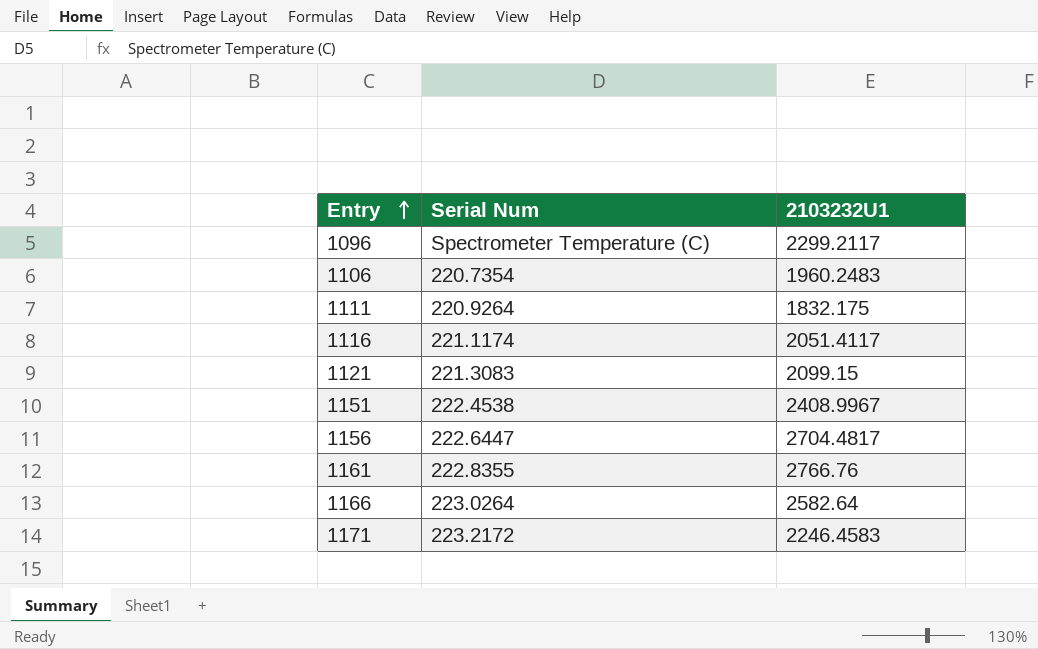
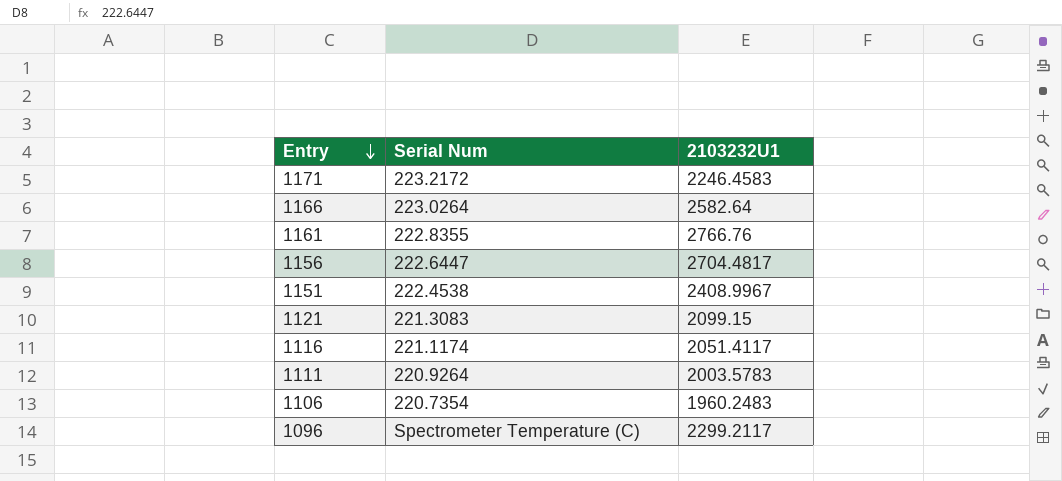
row order: Entry ascending -> Entry descending
1111 | 2103232U1: 1832.175 -> 2003.5783

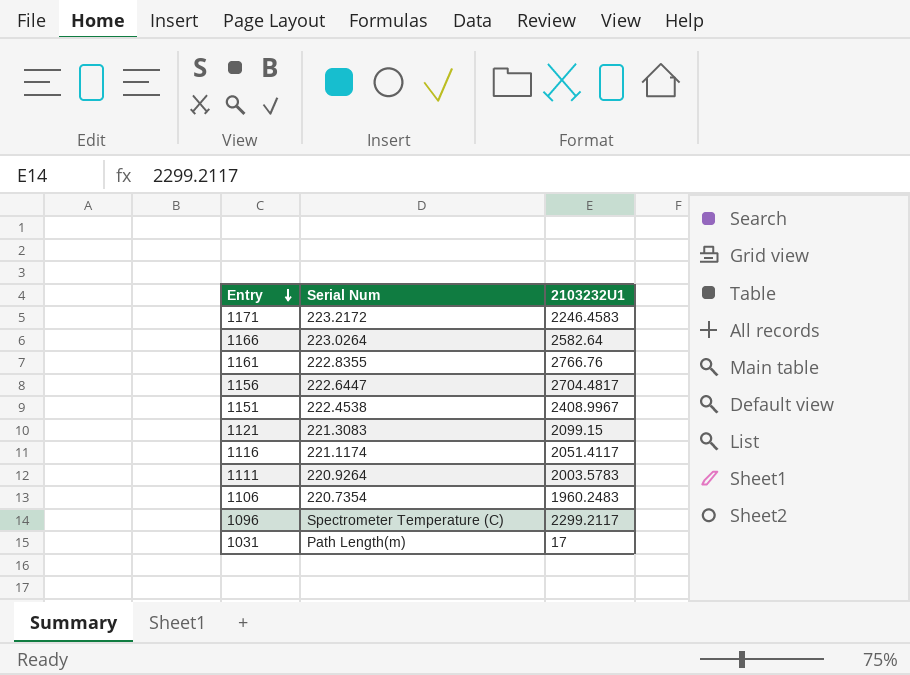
row 1031: none -> Path Length(m) | 17

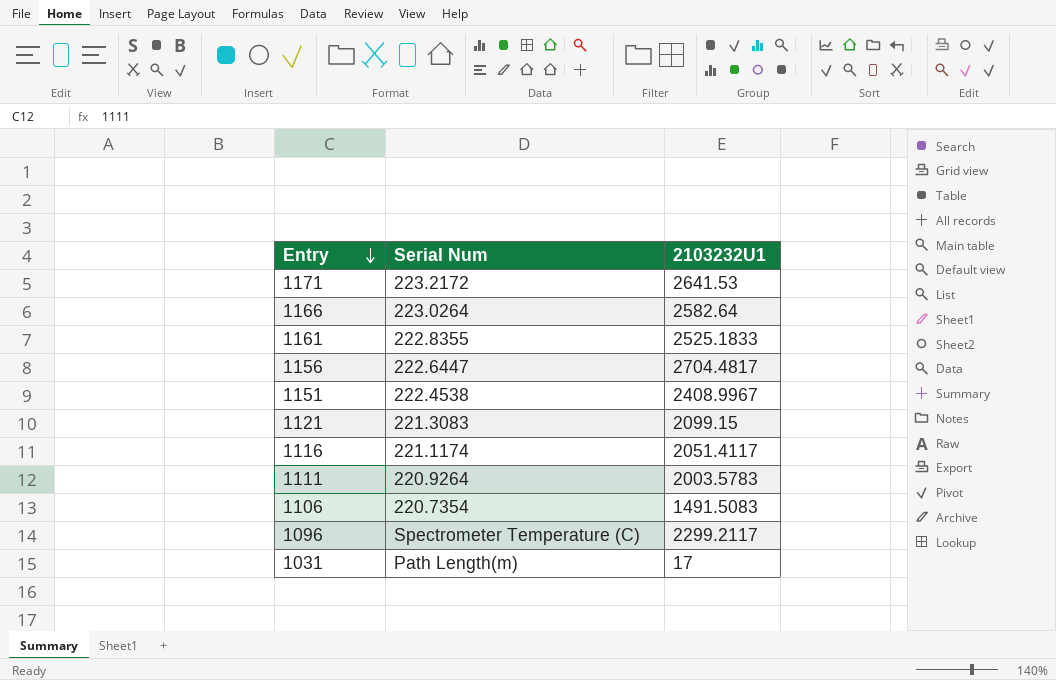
1171 | 2103232U1: 2246.4583 -> 2641.53
1161 | 2103232U1: 2766.76 -> 2525.1833
1106 | 2103232U1: 1960.2483 -> 1491.5083

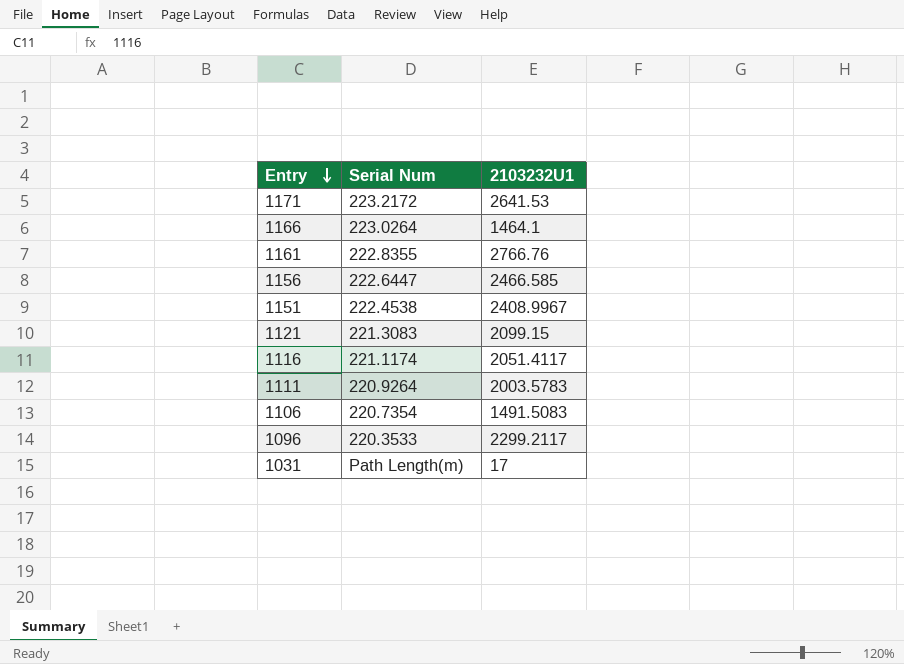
1166 | 2103232U1: 2582.64 -> 1464.1
1161 | 2103232U1: 2525.1833 -> 2766.76
1156 | 2103232U1: 2704.4817 -> 2466.585
1096 | Serial Num: Spectrometer Temperature (C) -> 220.3533

